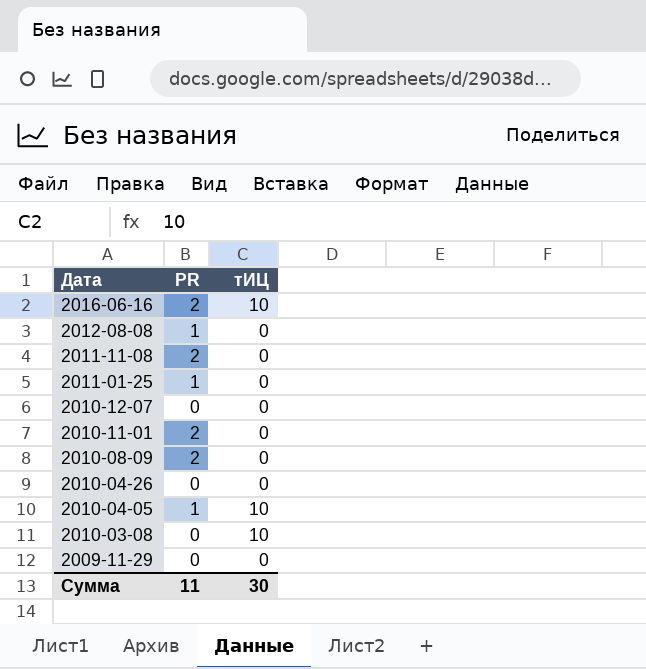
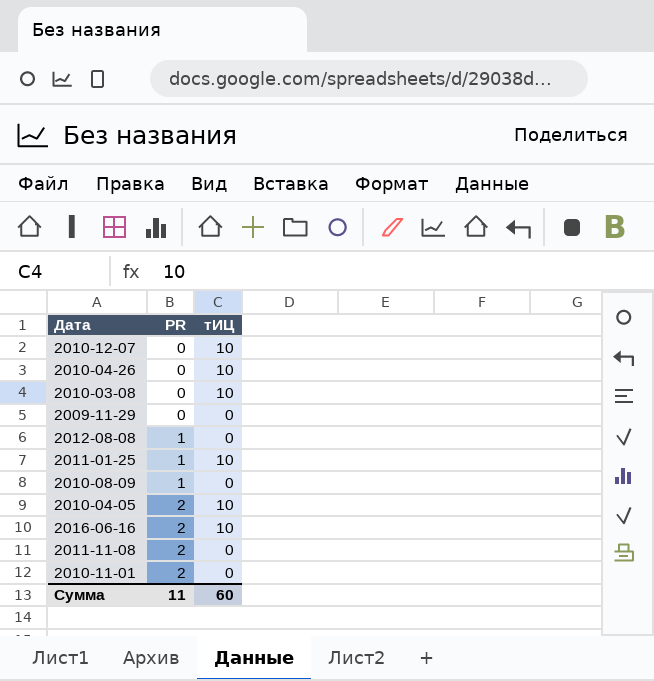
row order: Дата descending -> PR ascending
2010-12-07 | тИЦ: 0 -> 10
2010-04-26 | тИЦ: 0 -> 10
2011-01-25 | тИЦ: 0 -> 10
2010-08-09 | PR: 2 -> 1
2010-04-05 | PR: 1 -> 2
Сумма | тИЦ: 30 -> 60

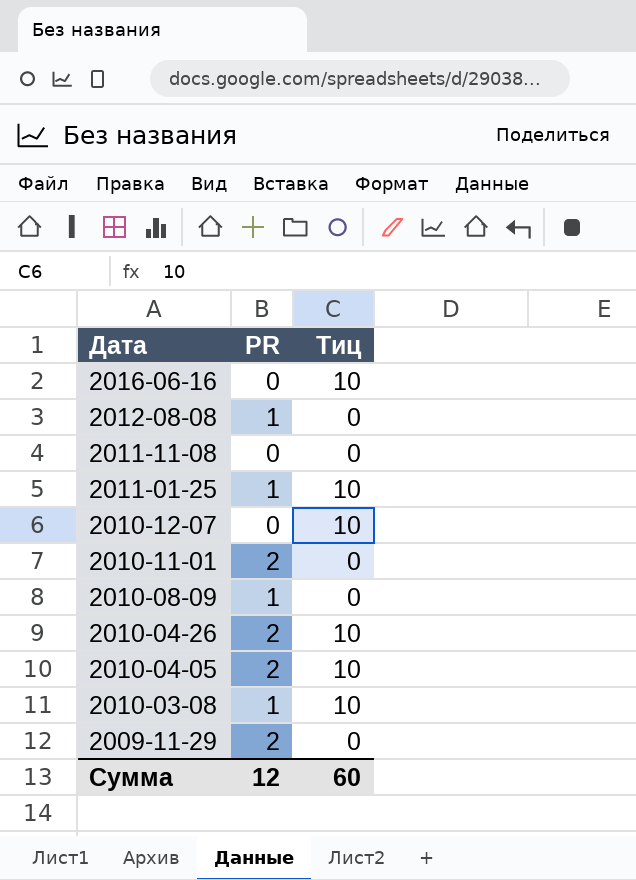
row order: PR ascending -> Дата descending
column name: тИЦ -> Тиц
2016-06-16 | PR: 2 -> 0
2011-11-08 | PR: 2 -> 0
2010-04-26 | PR: 0 -> 2
2010-03-08 | PR: 0 -> 1
2009-11-29 | PR: 0 -> 2
Сумма | PR: 11 -> 12

